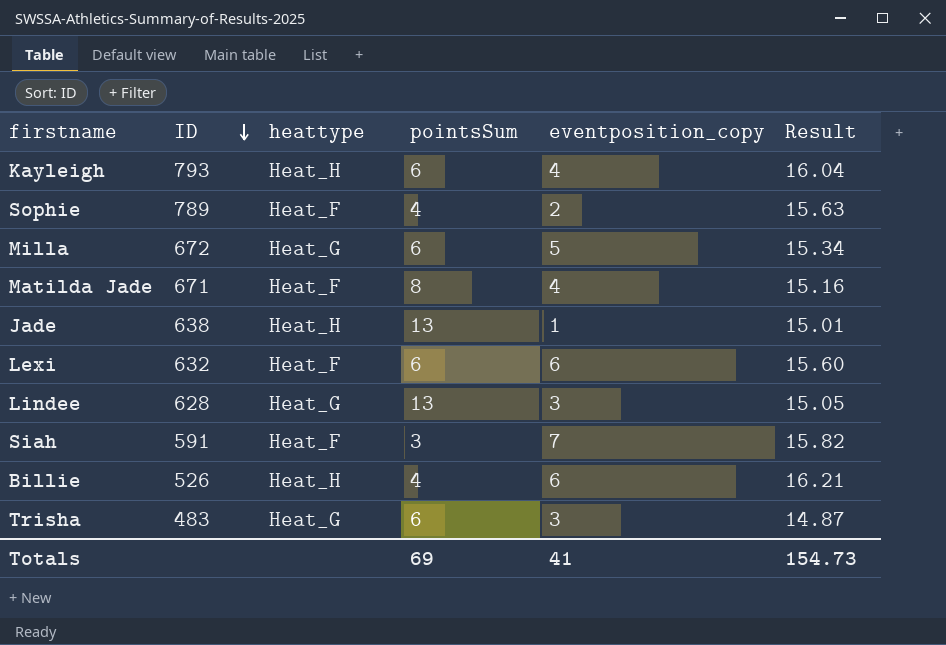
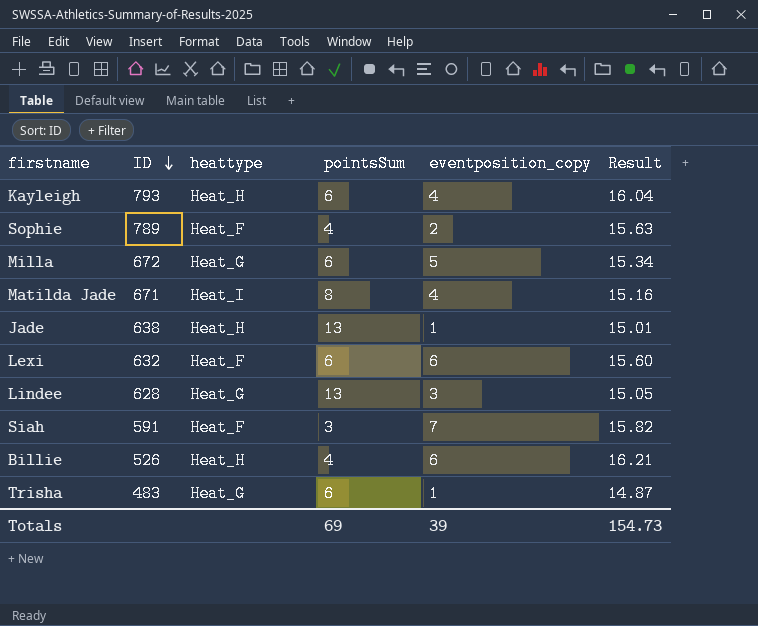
Matilda Jade | heattype: Heat_F -> Heat_I
Trisha | eventposition_copy: 3 -> 1
Totals | eventposition_copy: 41 -> 39

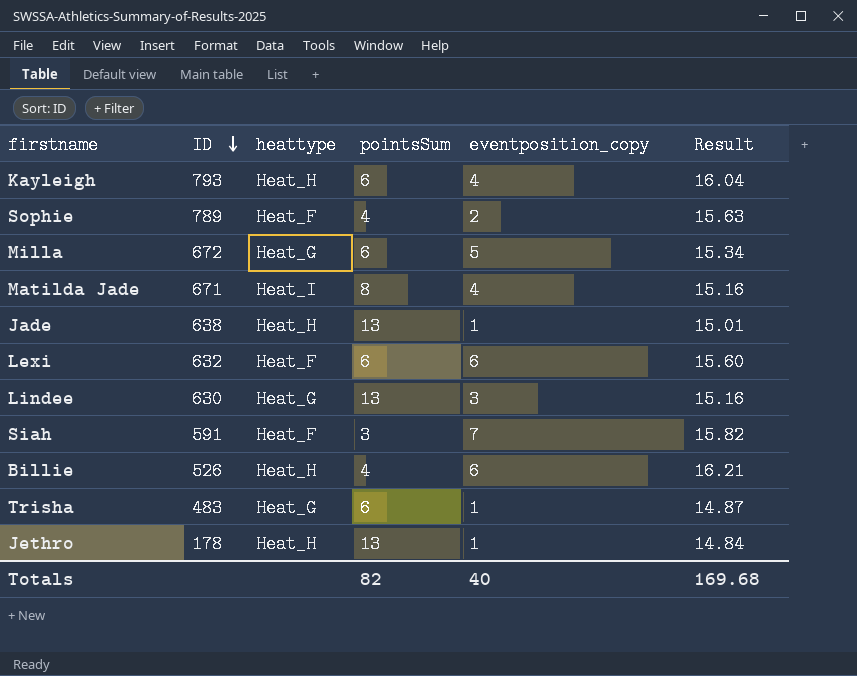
Lindee | ID: 628 -> 630
Lindee | Result: 15.05 -> 15.16
row Jethro: none -> 178 | Heat_H | 13 | 1 | 14.84
Totals | pointsSum: 69 -> 82
Totals | eventposition_copy: 39 -> 40
Totals | Result: 154.73 -> 169.68

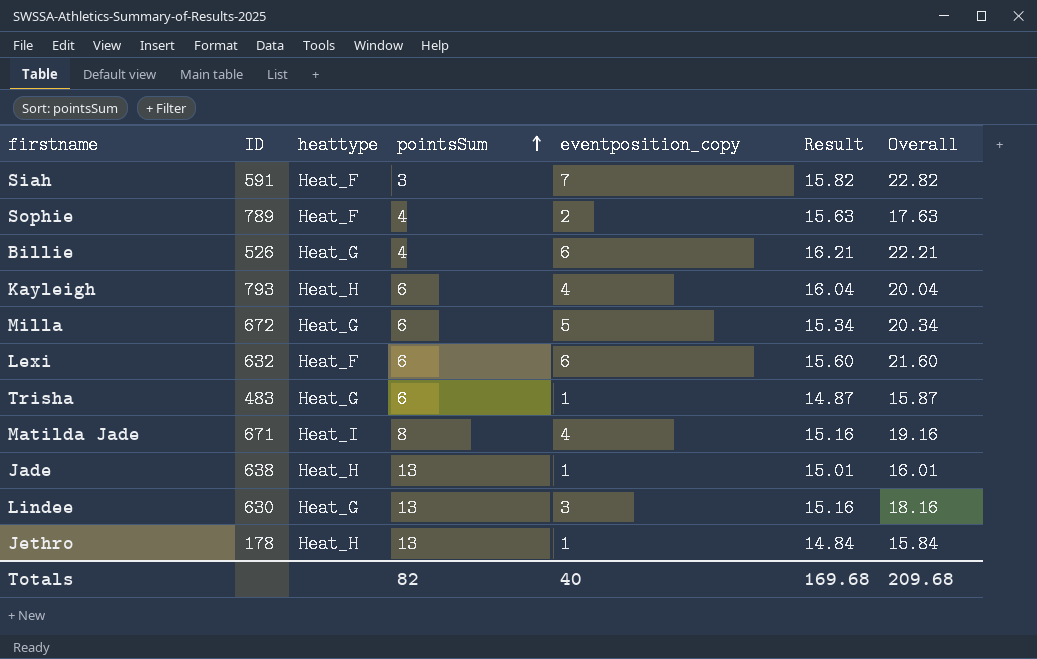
row order: ID descending -> pointsSum ascending
column Overall | formula: none -> [eventposition_copy] + [Result]
Billie | heattype: Heat_H -> Heat_G

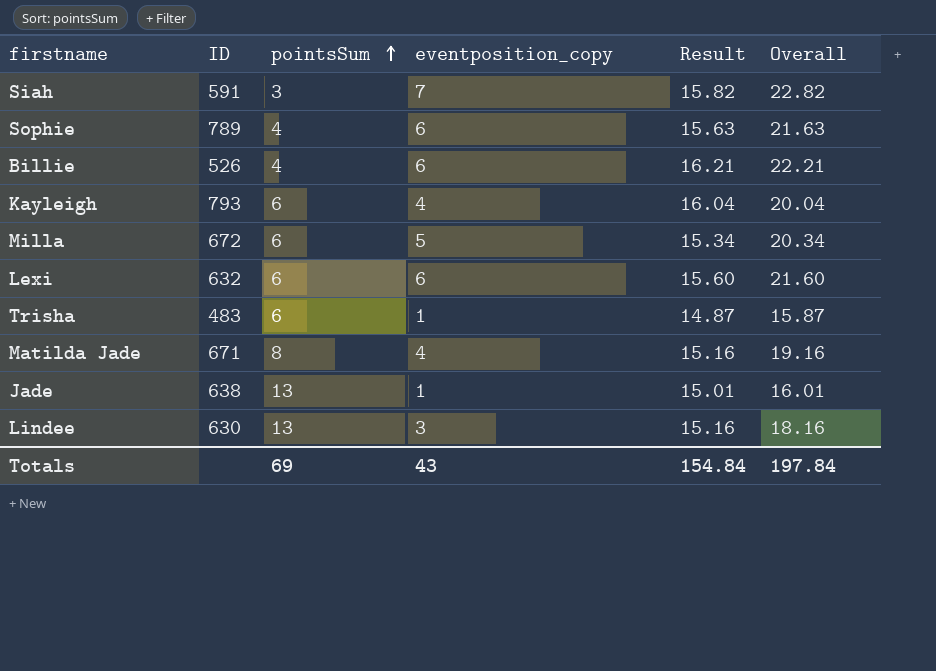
column heattype | position: 3 -> none
row Jethro: 178 | Heat_H | 13 | 1 | 14.84 | 15.84 -> none
Sophie | eventposition_copy: 2 -> 6
Sophie | Overall: 17.63 -> 21.63
Totals | pointsSum: 82 -> 69
Totals | eventposition_copy: 40 -> 43
Totals | Result: 169.68 -> 154.84
Totals | Overall: 209.68 -> 197.84

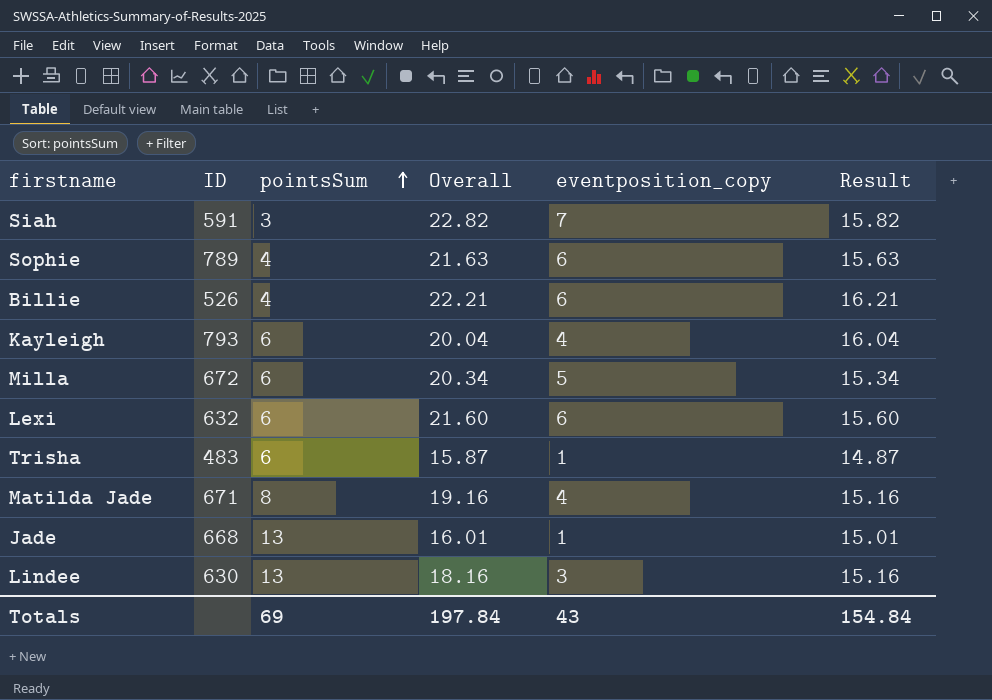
column Overall | position: 6 -> 4
Jade | ID: 638 -> 668

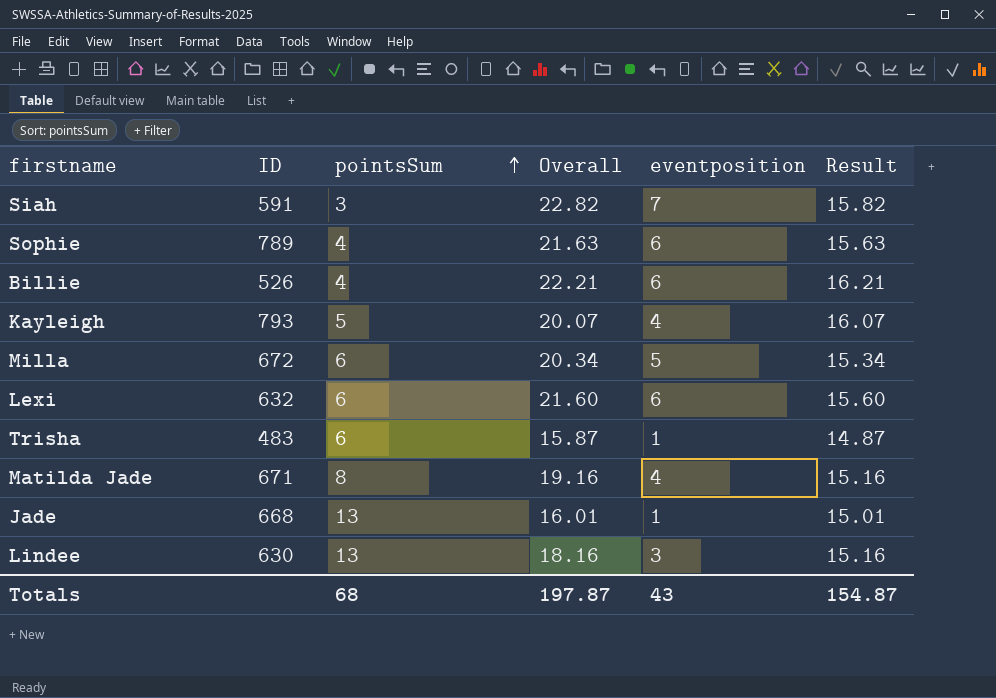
column name: eventposition_copy -> eventposition
Kayleigh | pointsSum: 6 -> 5
Kayleigh | Overall: 20.04 -> 20.07
Kayleigh | Result: 16.04 -> 16.07
Totals | pointsSum: 69 -> 68
Totals | Overall: 197.84 -> 197.87
Totals | Result: 154.84 -> 154.87

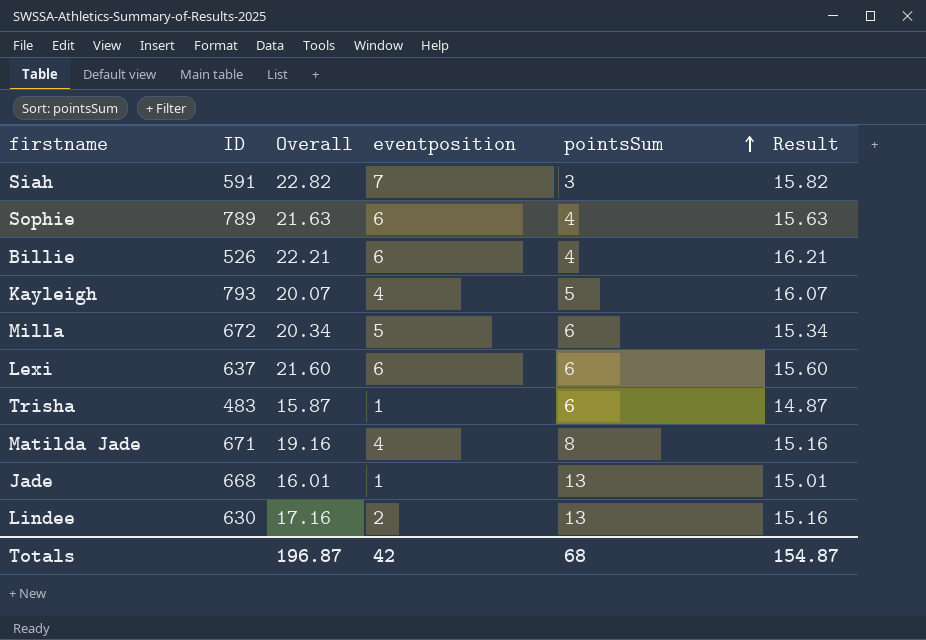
column pointsSum | position: 3 -> 5
Lexi | ID: 632 -> 637
Lindee | Overall: 18.16 -> 17.16
Lindee | eventposition: 3 -> 2
Totals | Overall: 197.87 -> 196.87
Totals | eventposition: 43 -> 42

